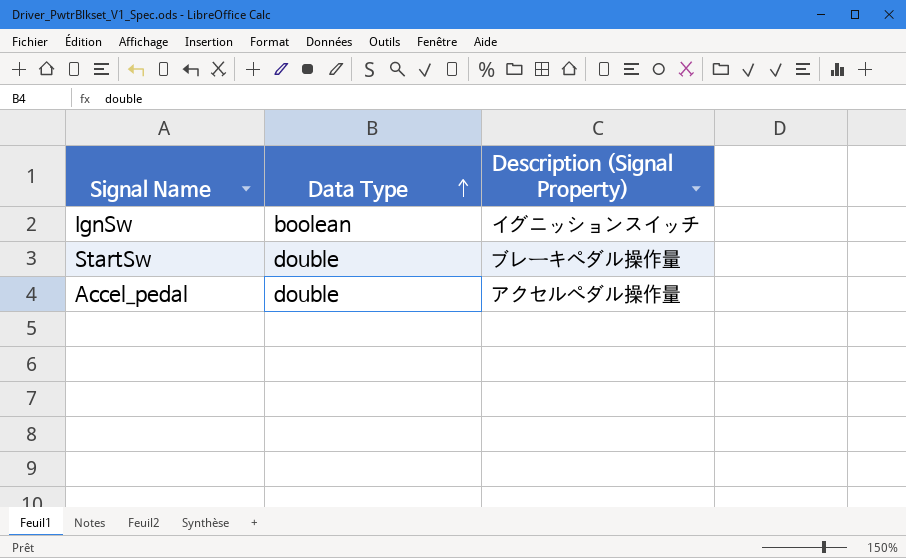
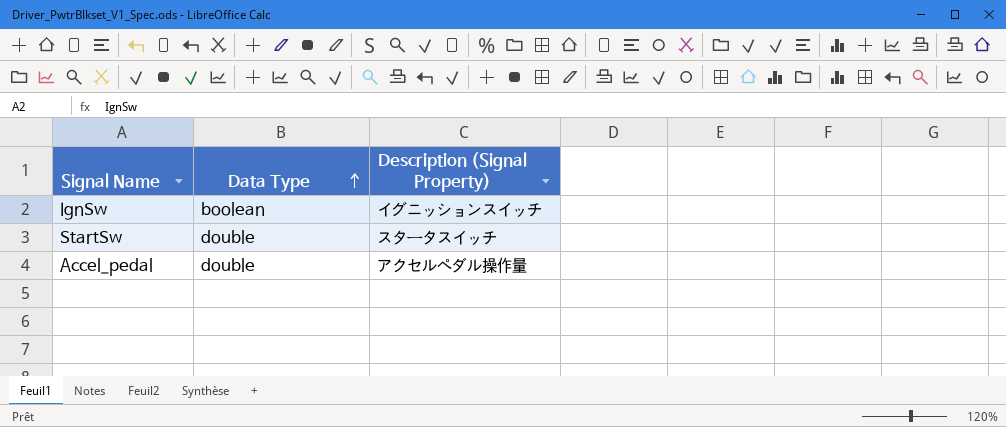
StartSw | Description (Signal Property): ブレーキペダル操作量 -> スタータスイッチ

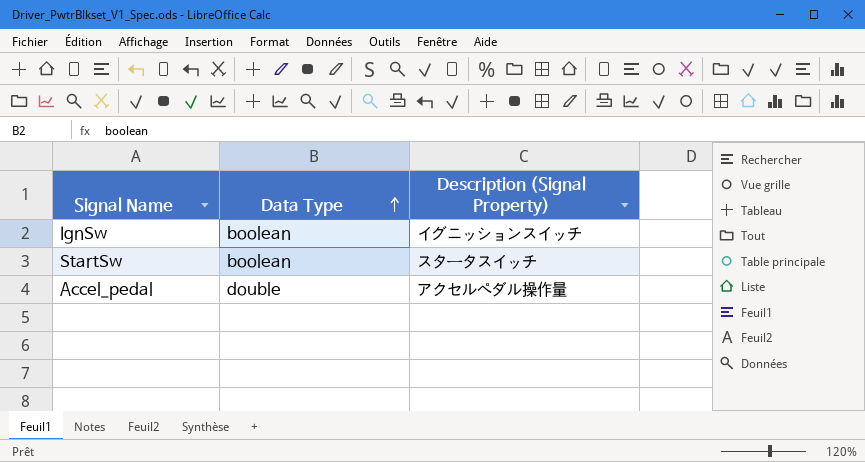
StartSw | Data Type: double -> boolean

